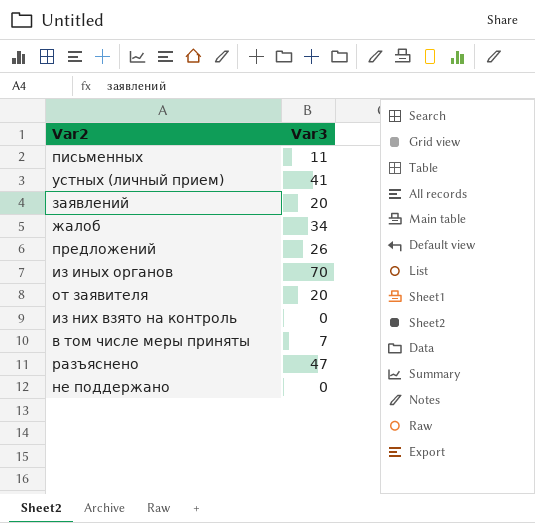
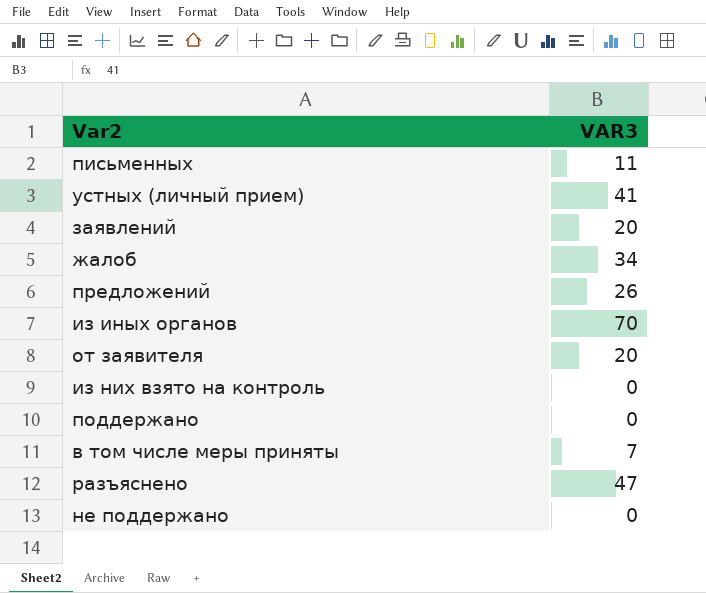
column name: Var3 -> VAR3
row поддержано: none -> 0

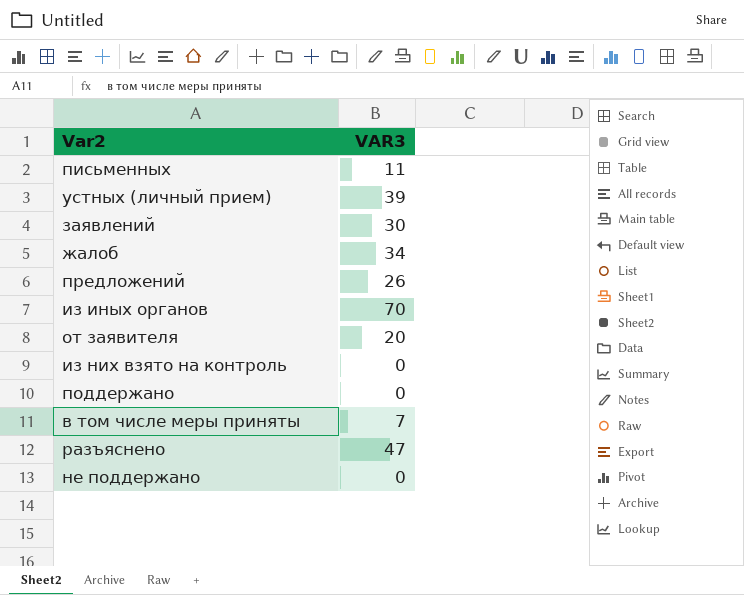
устных (личный прием) | VAR3: 41 -> 39
заявлений | VAR3: 20 -> 30

